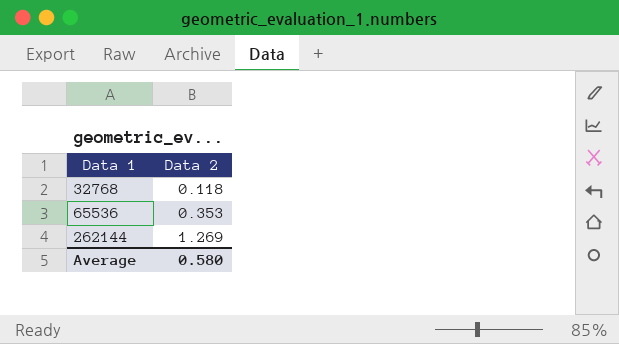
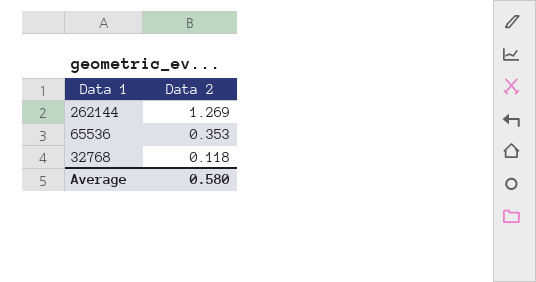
row order: Data 1 ascending -> Data 1 descending

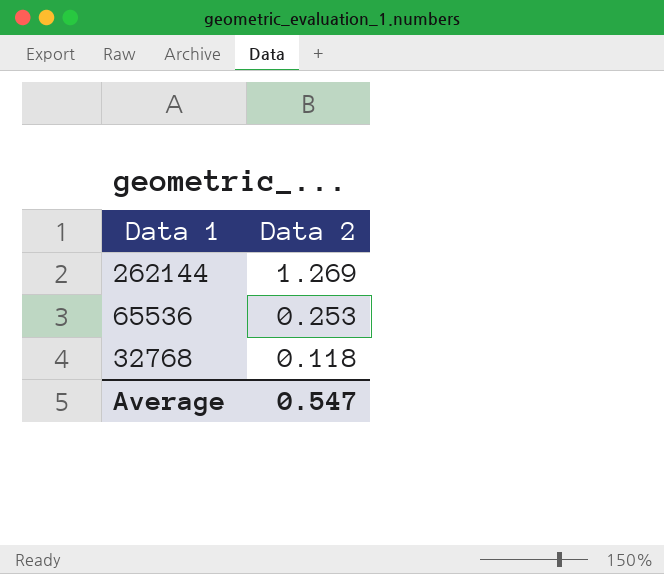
65536 | Data 2: 0.353 -> 0.253
Average | Data 2: 0.580 -> 0.547

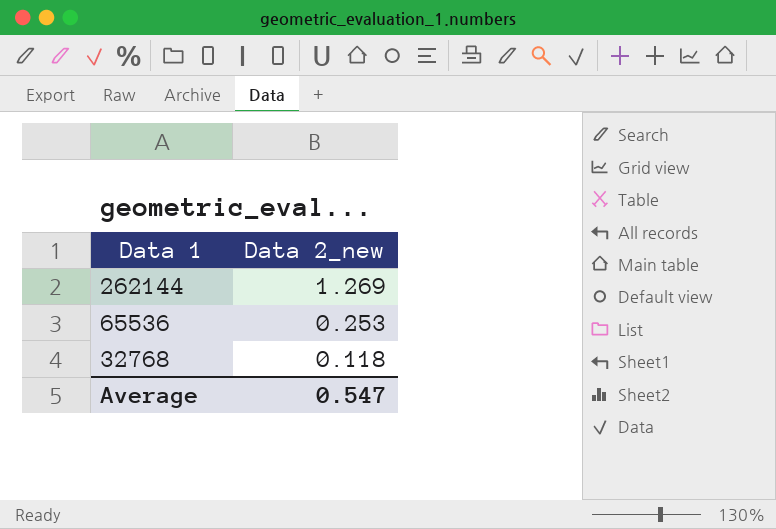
column name: Data 2 -> Data 2_new

